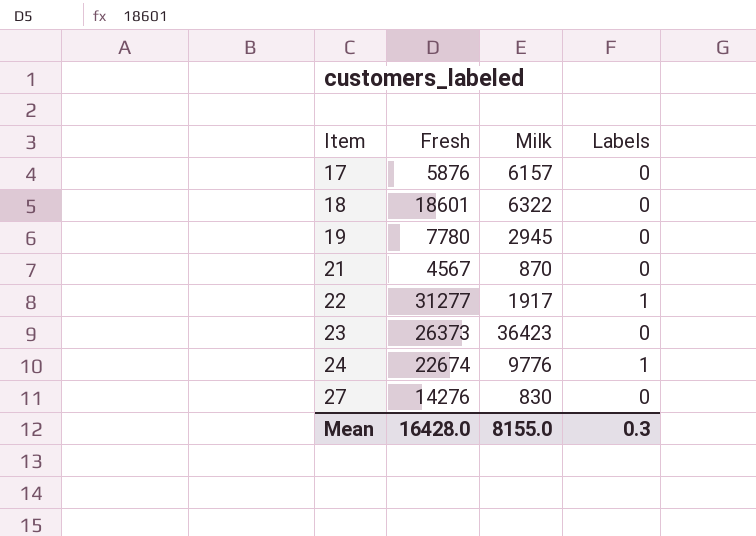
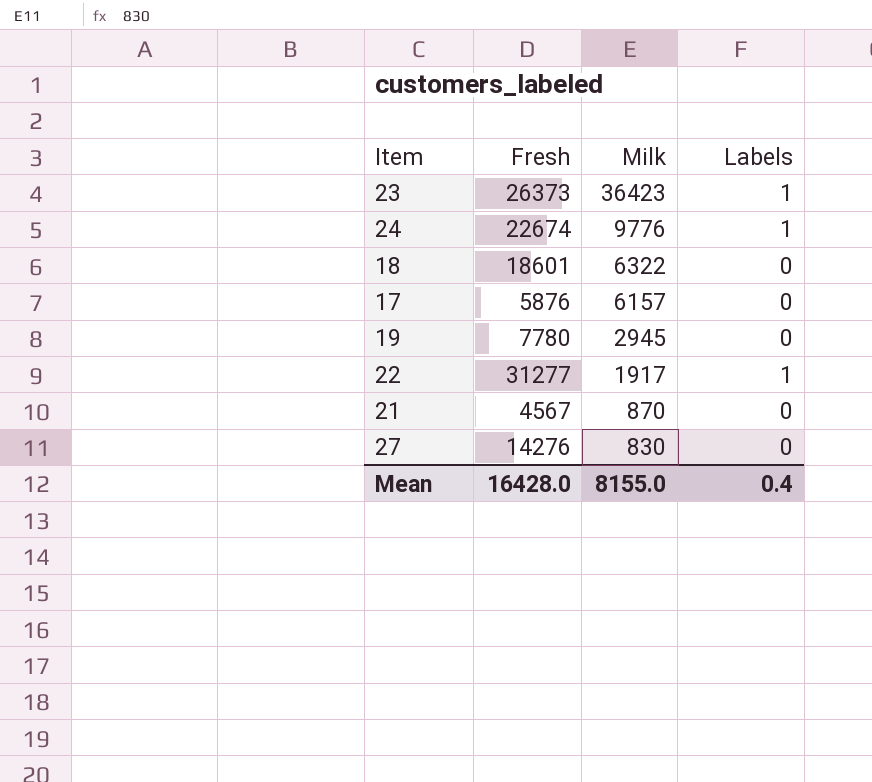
row order: Item ascending -> Milk descending
23 | Labels: 0 -> 1
Mean | Labels: 0.3 -> 0.4

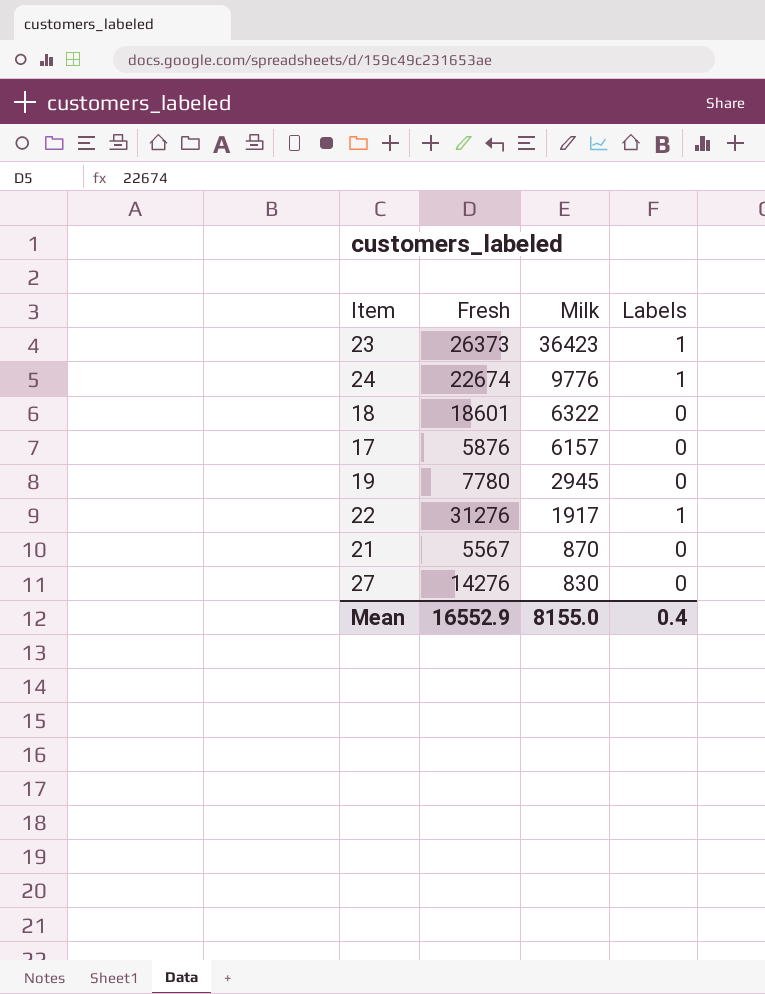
22 | Fresh: 31277 -> 31276
21 | Fresh: 4567 -> 5567
Mean | Fresh: 16428.0 -> 16552.9

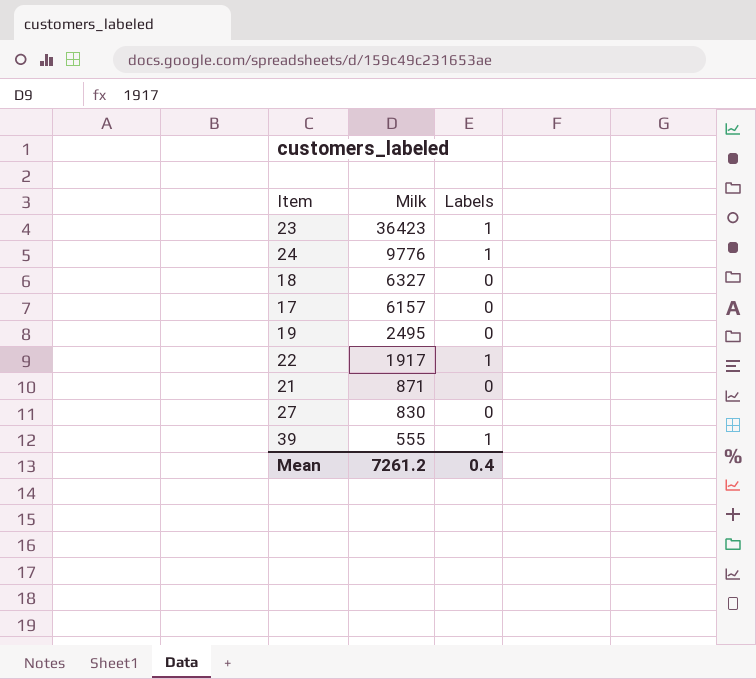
column Fresh | position: 2 -> none
18 | Milk: 6322 -> 6327
19 | Milk: 2945 -> 2495
21 | Milk: 870 -> 871
row 39: none -> 555 | 1
Mean | Milk: 8155.0 -> 7261.2

